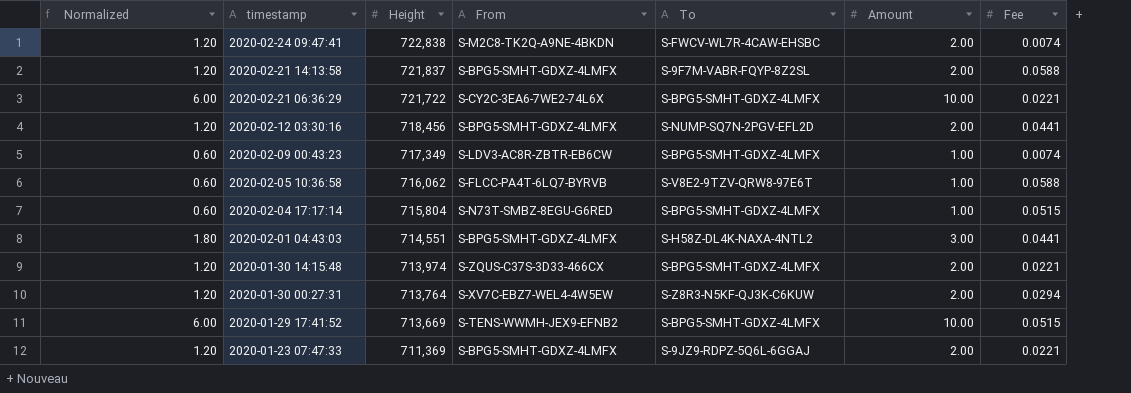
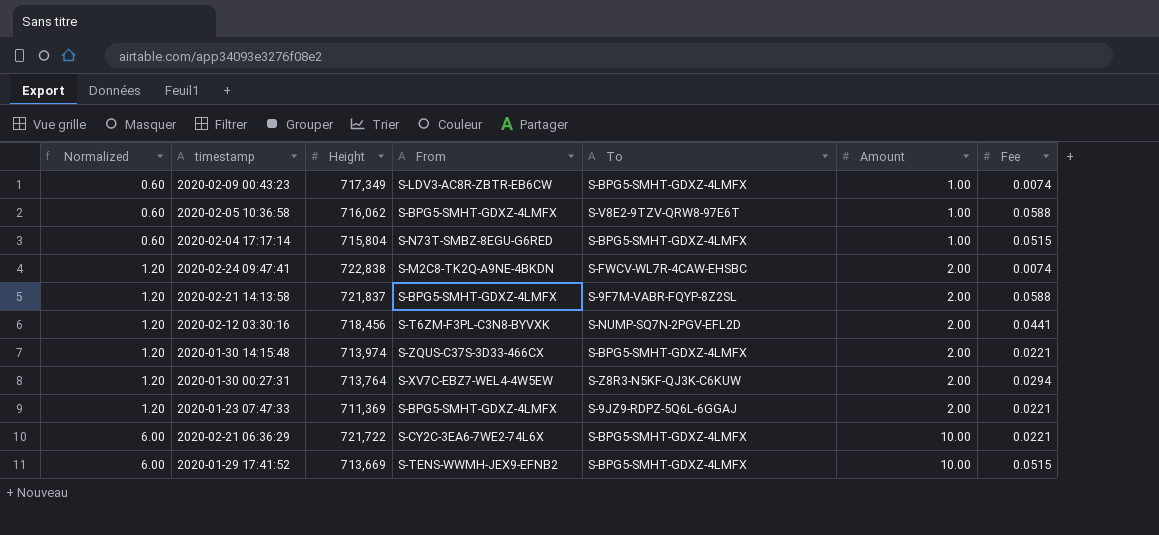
row order: timestamp descending -> Normalized ascending
row 2020-02-01 04:43:03: 1.80 | 714,551 | S-BPG5-SMHT-GDXZ-4LMFX | S-H58Z-DL4K-NAXA-4NTL2 | 3.00 | 0.0441 -> none
2020-02-05 10:36:58 | From: S-FLCC-PA4T-6LQ7-BYRVB -> S-BPG5-SMHT-GDXZ-4LMFX
2020-02-12 03:30:16 | From: S-BPG5-SMHT-GDXZ-4LMFX -> S-T6ZM-F3PL-C3N8-BYVXK

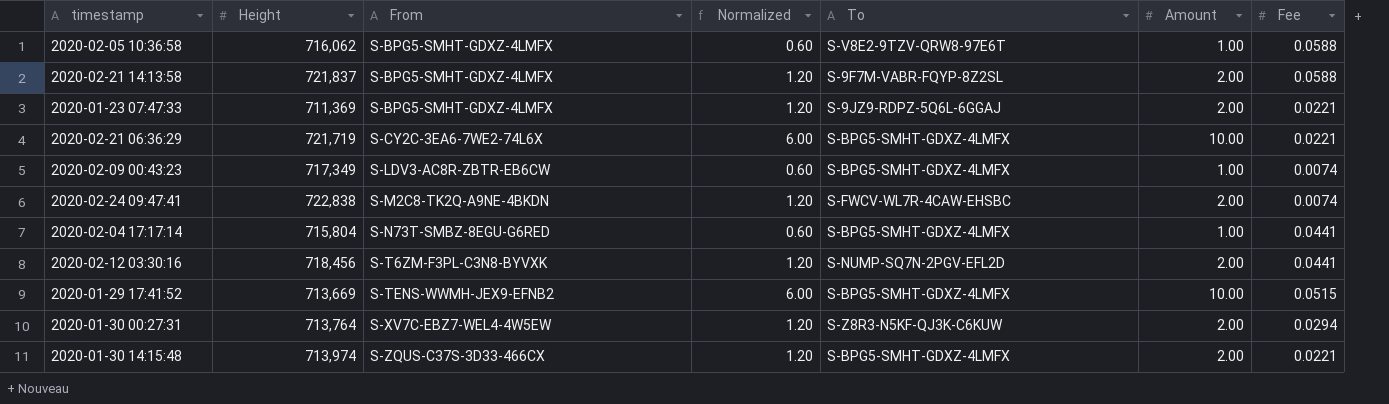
row order: Normalized ascending -> From ascending
column Normalized | position: 1 -> 4
2020-02-21 06:36:29 | Height: 721,722 -> 721,719
2020-02-04 17:17:14 | Fee: 0.0515 -> 0.0441

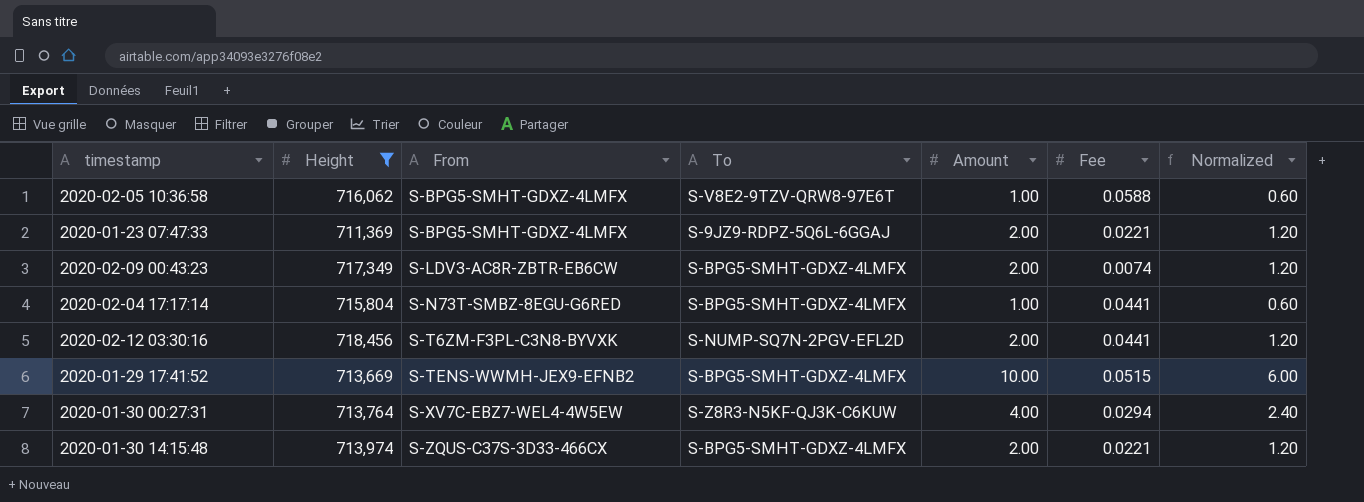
filter: none -> Height <= 718,456
column Normalized | position: 4 -> 7
2020-02-09 00:43:23 | Amount: 1.00 -> 2.00
2020-02-09 00:43:23 | Normalized: 0.60 -> 1.20
2020-01-30 00:27:31 | Amount: 2.00 -> 4.00
2020-01-30 00:27:31 | Normalized: 1.20 -> 2.40

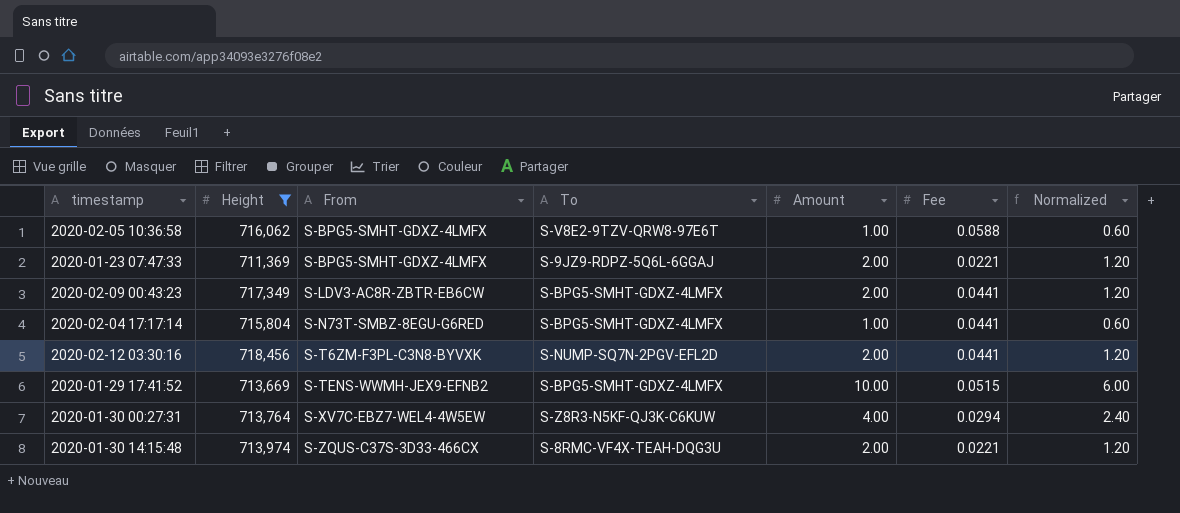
2020-02-09 00:43:23 | Fee: 0.0074 -> 0.0441
2020-01-30 14:15:48 | To: S-BPG5-SMHT-GDXZ-4LMFX -> S-8RMC-VF4X-TEAH-DQG3U

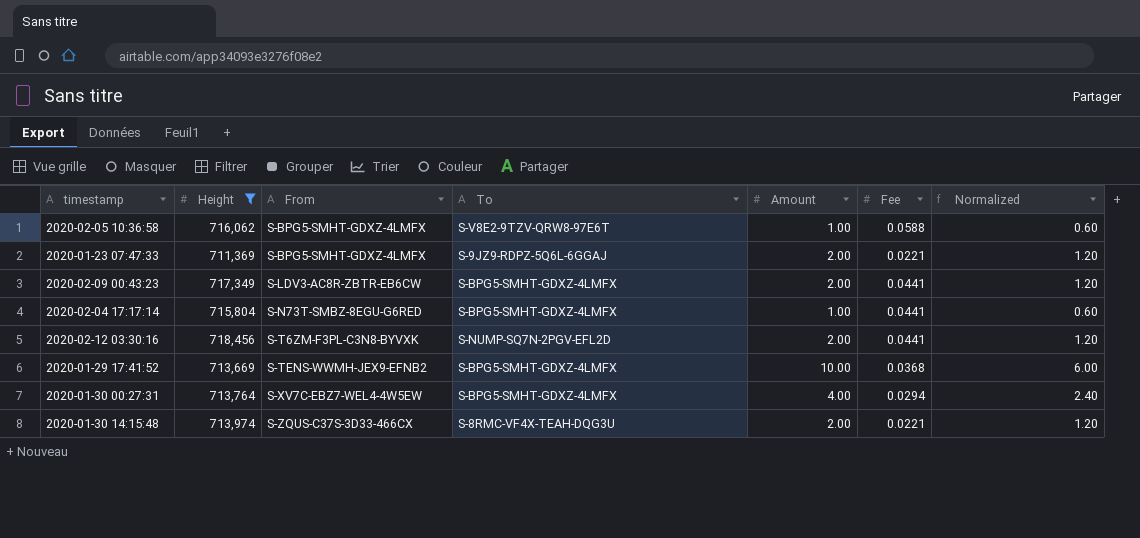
2020-01-29 17:41:52 | Fee: 0.0515 -> 0.0368
2020-01-30 00:27:31 | To: S-Z8R3-N5KF-QJ3K-C6KUW -> S-BPG5-SMHT-GDXZ-4LMFX

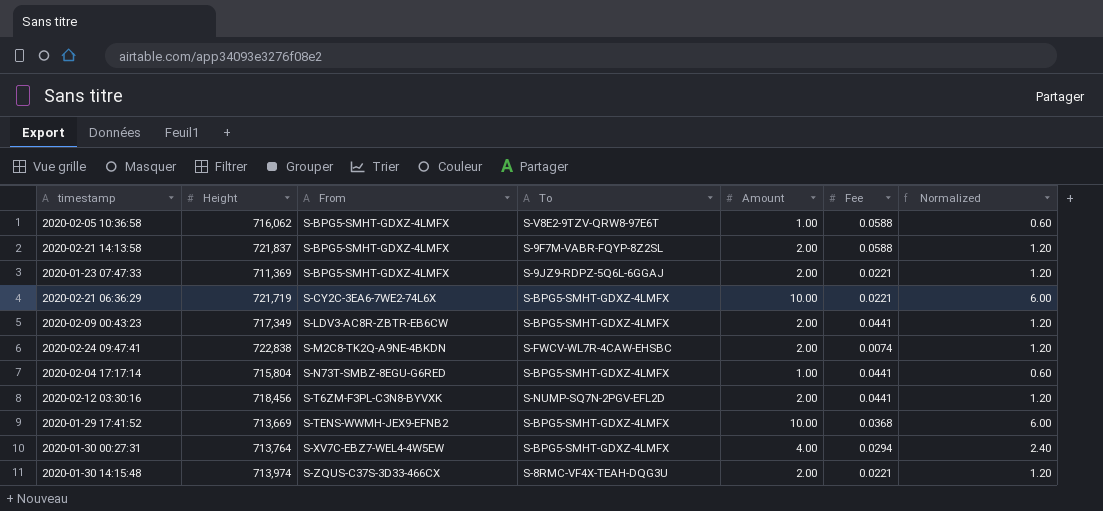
filter: Height <= 718,456 -> none

